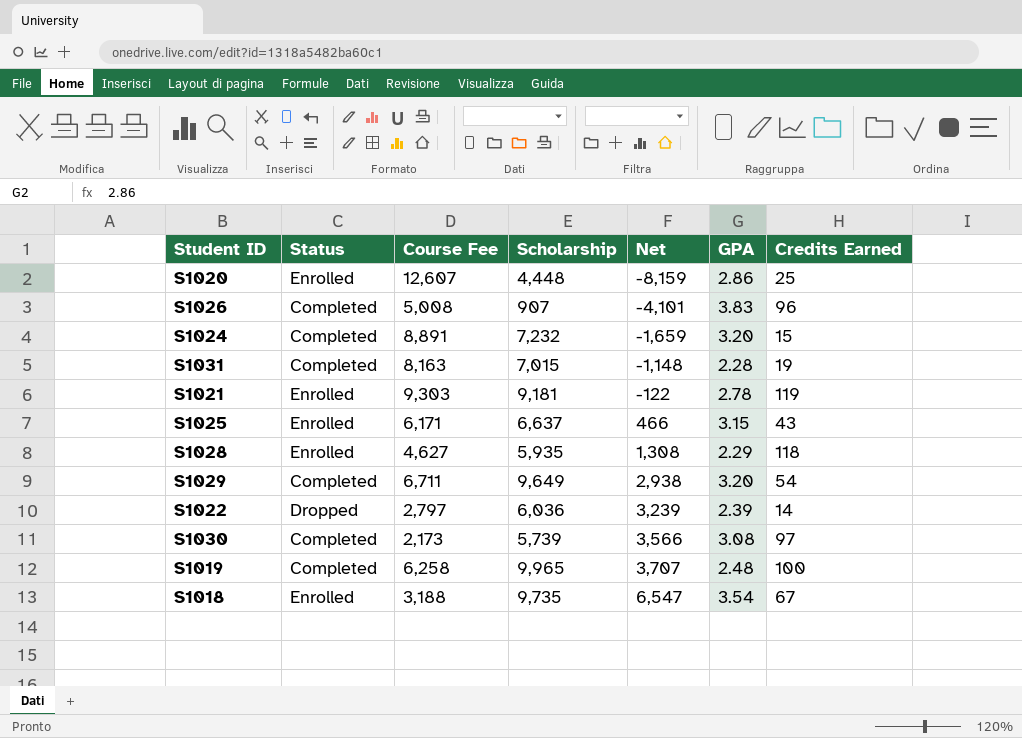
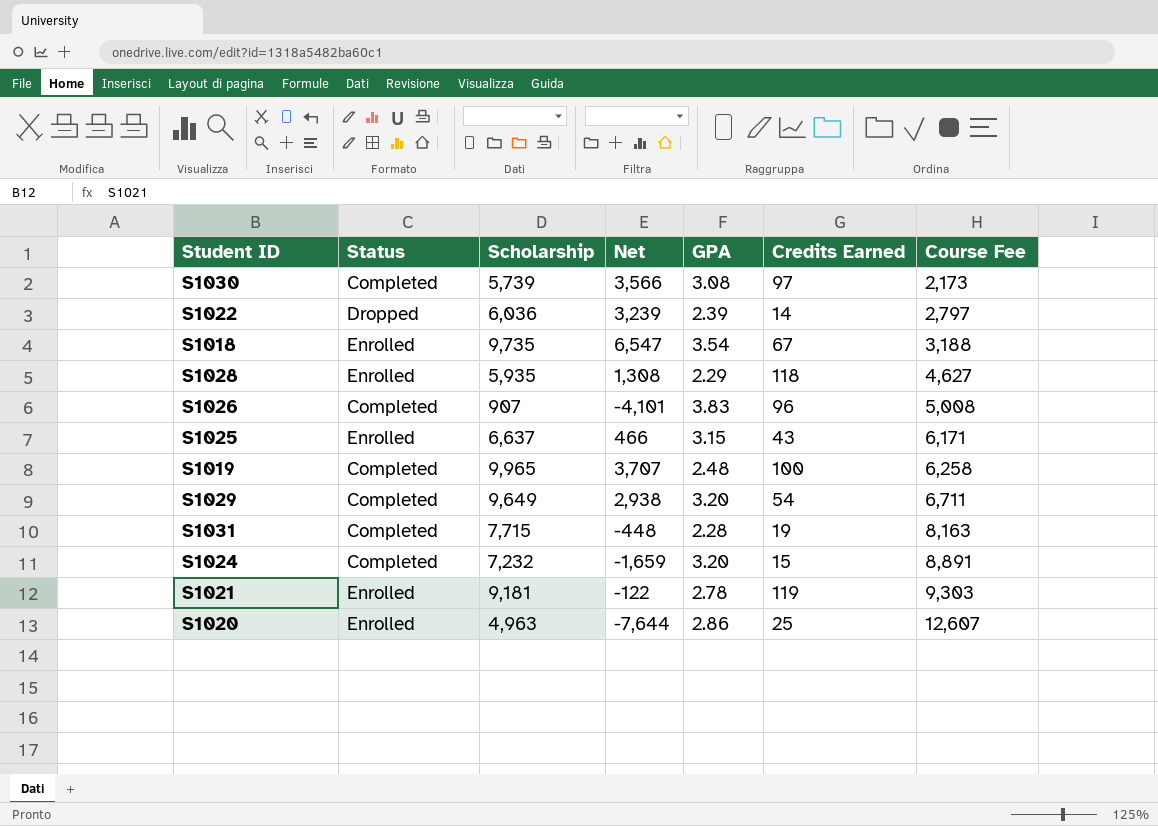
row order: Net ascending -> Course Fee ascending
column Course Fee | position: 3 -> 7
S1031 | Scholarship: 7,015 -> 7,715
S1031 | Net: -1,148 -> -448
S1020 | Scholarship: 4,448 -> 4,963
S1020 | Net: -8,159 -> -7,644

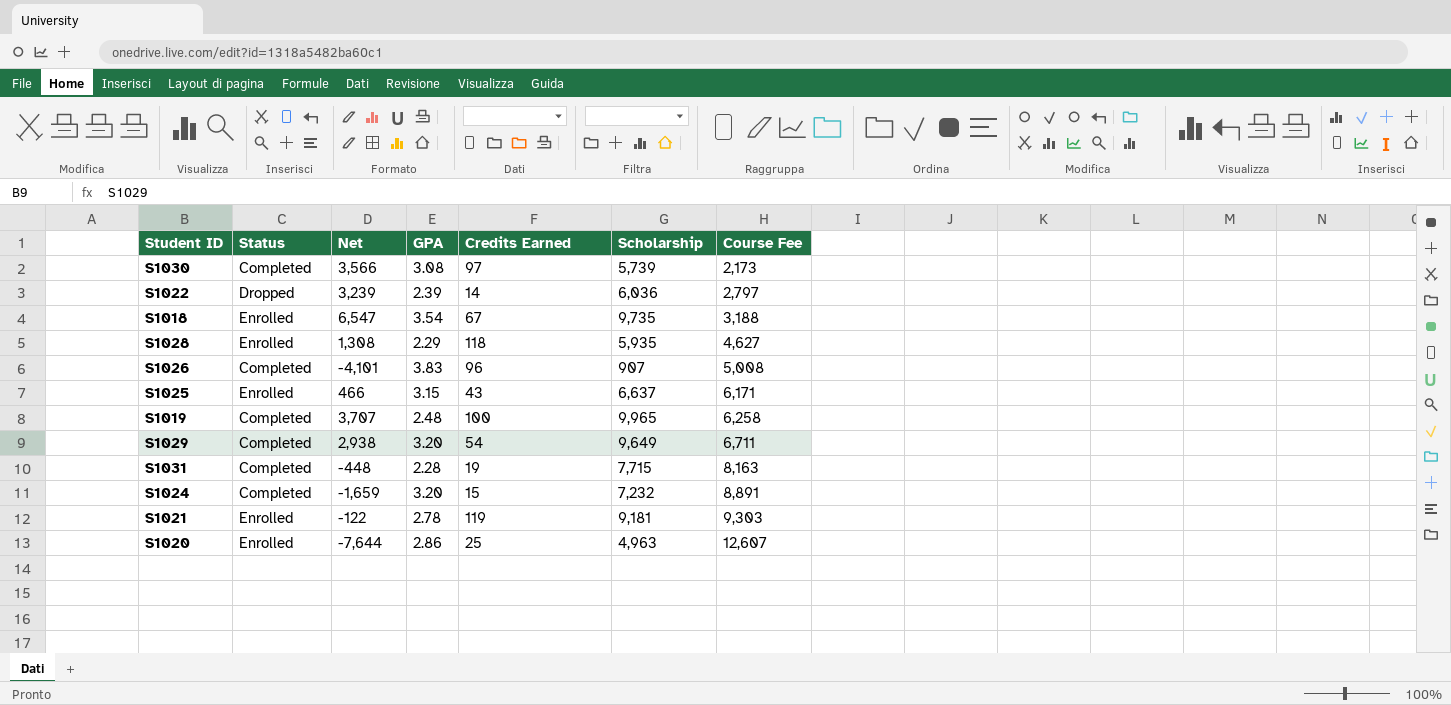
column Scholarship | position: 3 -> 6

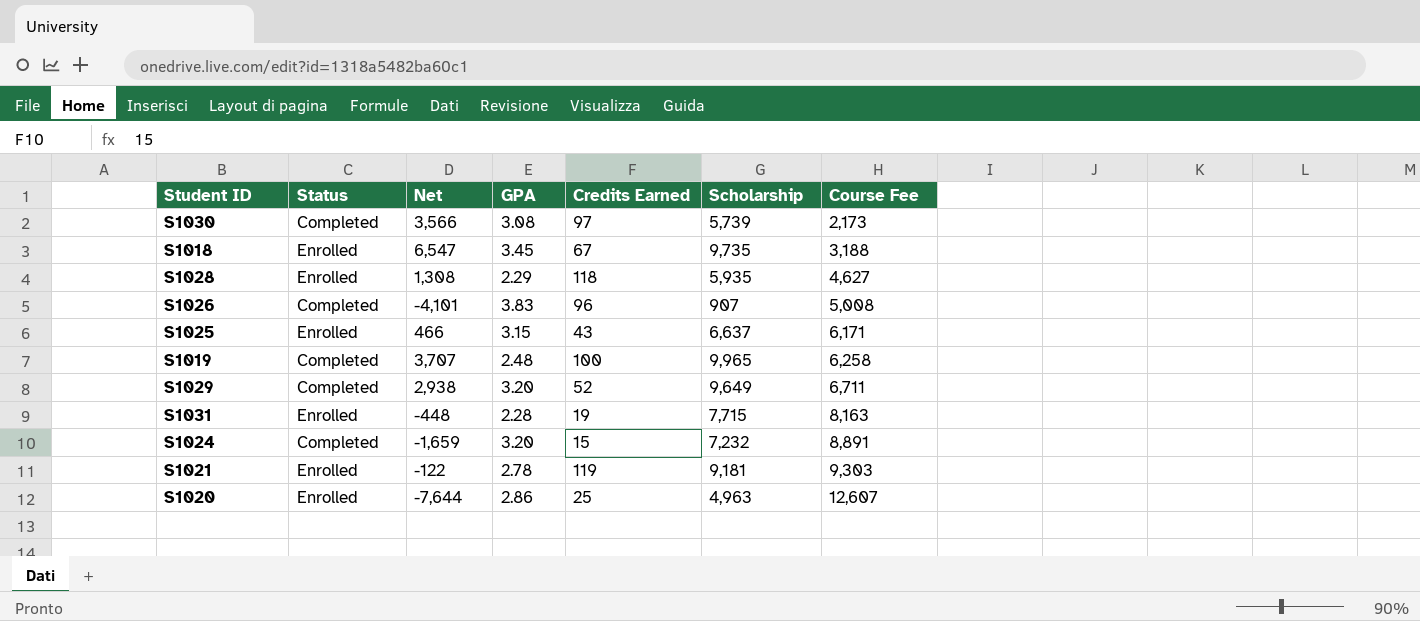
row S1022: Dropped | 3,239 | 2.39 | 14 | 6,036 | 2,797 -> none
S1018 | GPA: 3.54 -> 3.45
S1029 | Credits Earned: 54 -> 52
S1031 | Status: Completed -> Enrolled

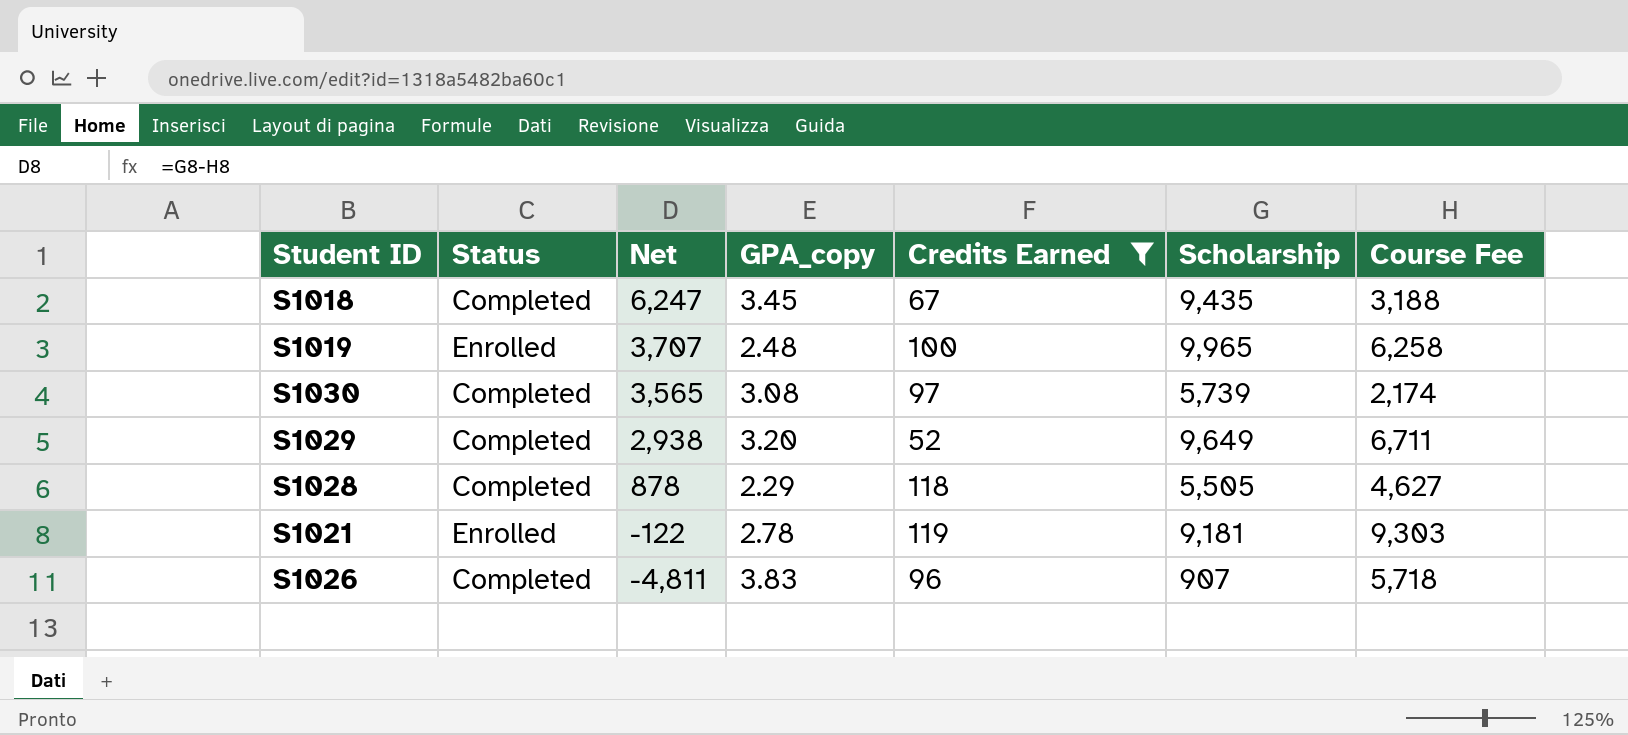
filter: none -> Credits Earned >= 52
row order: Course Fee ascending -> Net descending
column name: GPA -> GPA_copy
S1018 | Status: Enrolled -> Completed
S1018 | Net: 6,547 -> 6,247
S1018 | Scholarship: 9,735 -> 9,435
S1019 | Status: Completed -> Enrolled
S1030 | Net: 3,566 -> 3,565
S1030 | Course Fee: 2,173 -> 2,174
S1028 | Status: Enrolled -> Completed
S1028 | Net: 1,308 -> 878
S1028 | Scholarship: 5,935 -> 5,505
S1026 | Net: -4,101 -> -4,811
S1026 | Course Fee: 5,008 -> 5,718

